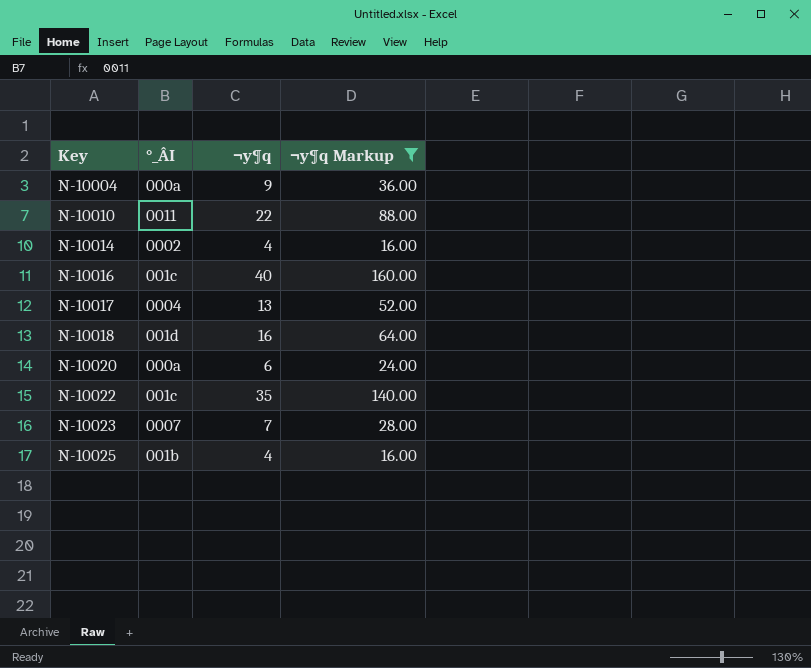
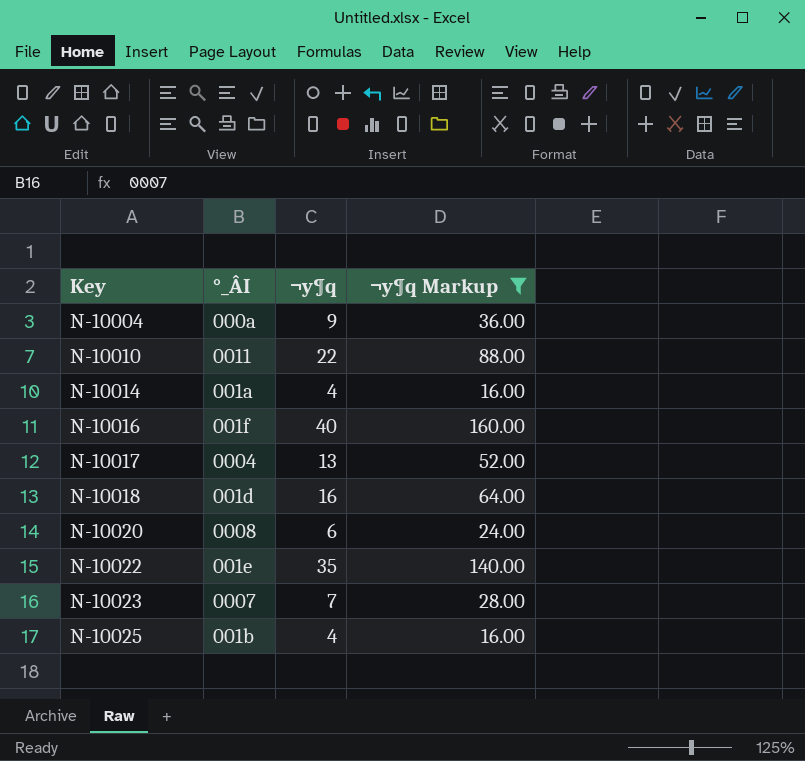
N-10014 | °_ÂI: 0002 -> 001a
N-10016 | °_ÂI: 001c -> 001f
N-10020 | °_ÂI: 000a -> 0008
N-10022 | °_ÂI: 001c -> 001e

